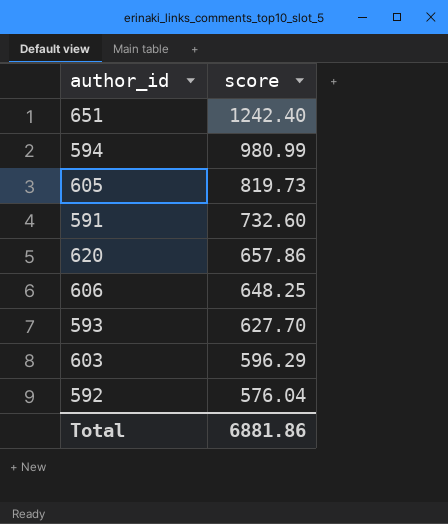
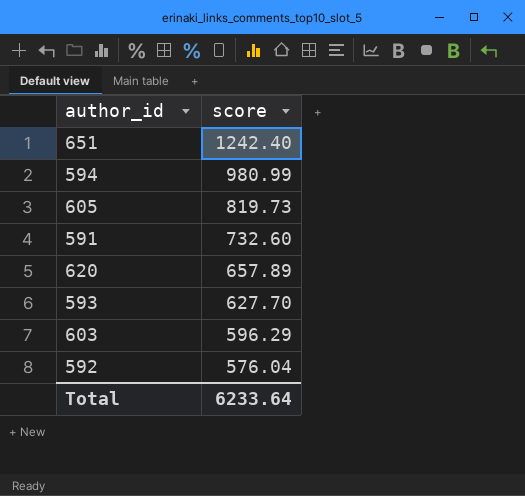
row 606: 648.25 -> none
620 | score: 657.86 -> 657.89
Total | score: 6881.86 -> 6233.64

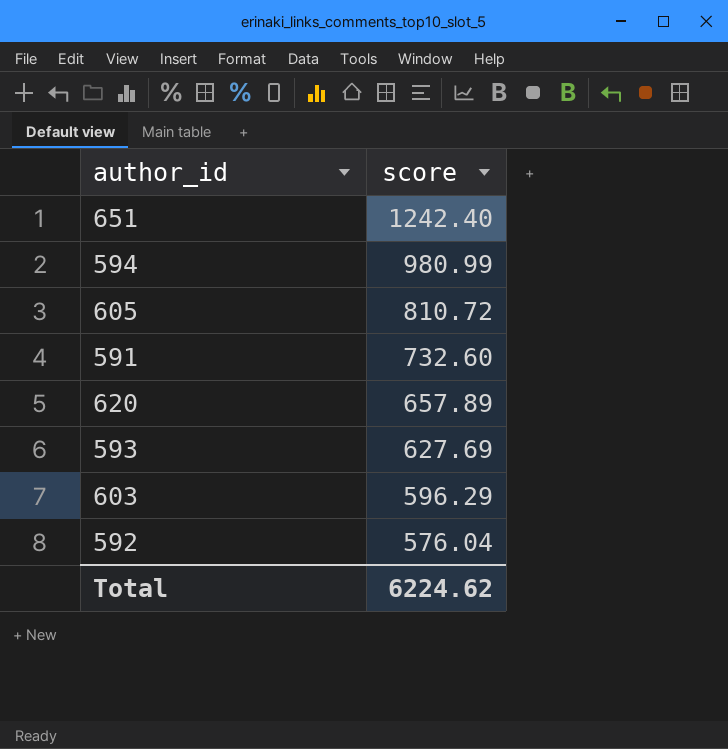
605 | score: 819.73 -> 810.72
593 | score: 627.70 -> 627.69
Total | score: 6233.64 -> 6224.62

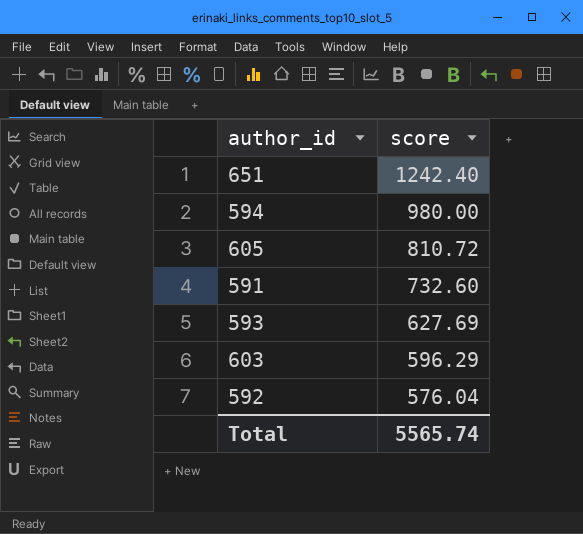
row 620: 657.89 -> none
594 | score: 980.99 -> 980.00
Total | score: 6224.62 -> 5565.74

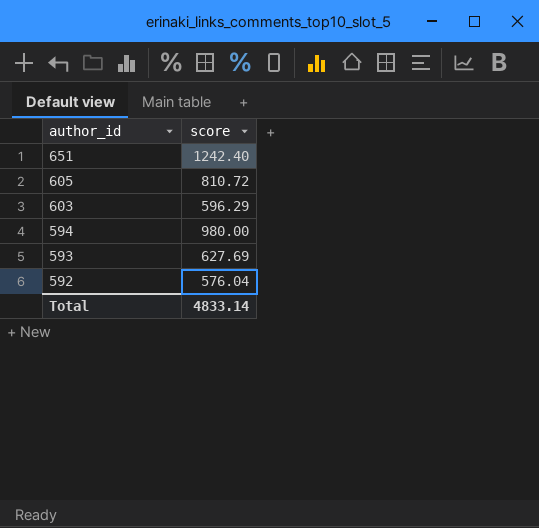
row order: score descending -> author_id descending
row 591: 732.60 -> none
Total | score: 5565.74 -> 4833.14

